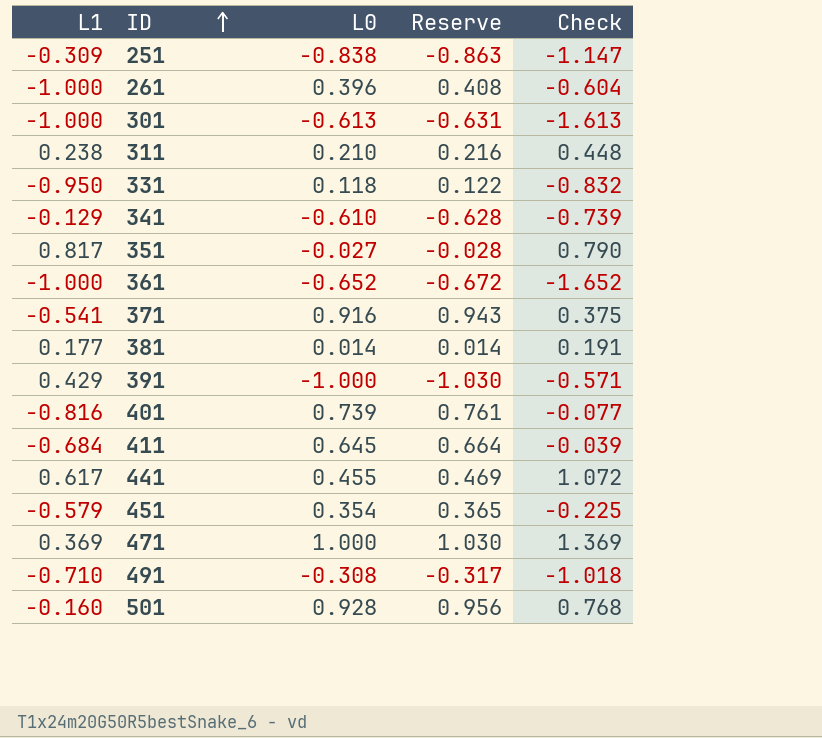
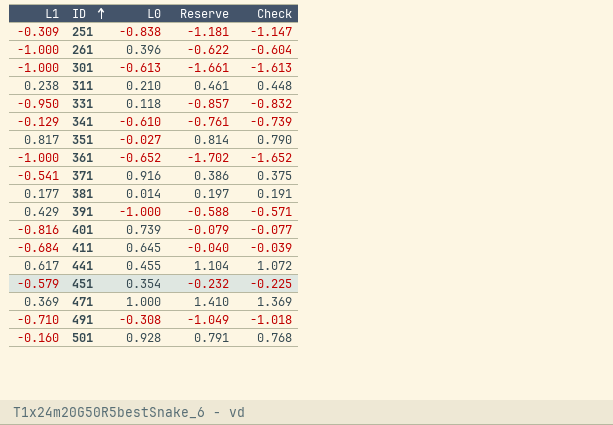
column Reserve | formula: [L0] * 1.03 -> [Check] * 1.03

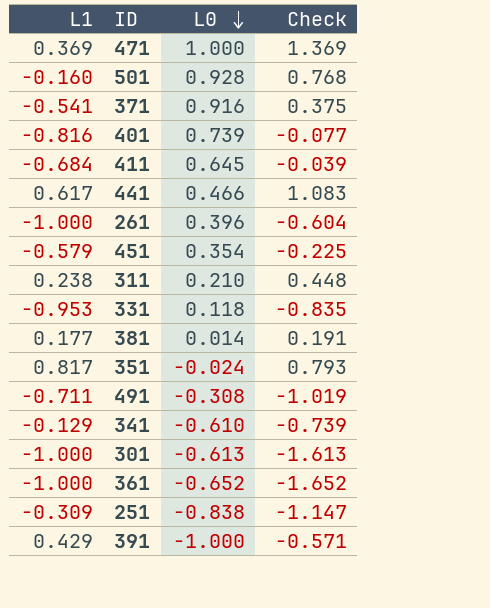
row order: ID ascending -> L0 descending
column Reserve | formula: [Check] * 1.03 -> none
441 | L0: 0.455 -> 0.466
441 | Check: 1.072 -> 1.083
331 | L1: -0.950 -> -0.953
331 | Check: -0.832 -> -0.835
351 | L0: -0.027 -> -0.024
351 | Check: 0.790 -> 0.793
491 | L1: -0.710 -> -0.711
491 | Check: -1.018 -> -1.019

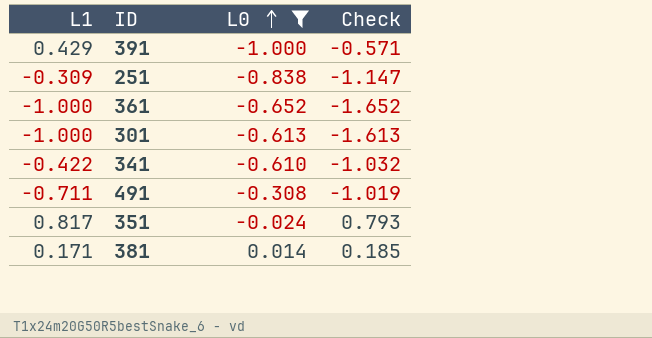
filter: none -> L0 <= 0.014
row order: L0 descending -> L0 ascending
341 | L1: -0.129 -> -0.422
341 | Check: -0.739 -> -1.032
381 | L1: 0.177 -> 0.171
381 | Check: 0.191 -> 0.185

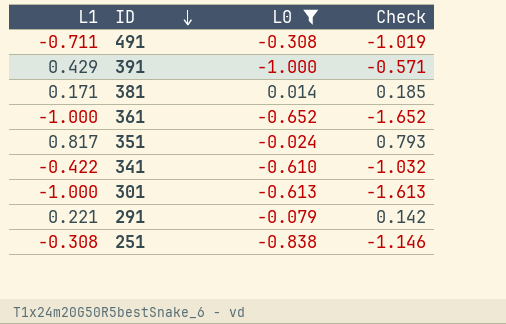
row order: L0 ascending -> ID descending
row 291: none -> 0.221 | -0.079 | 0.142
251 | L1: -0.309 -> -0.308
251 | Check: -1.147 -> -1.146

